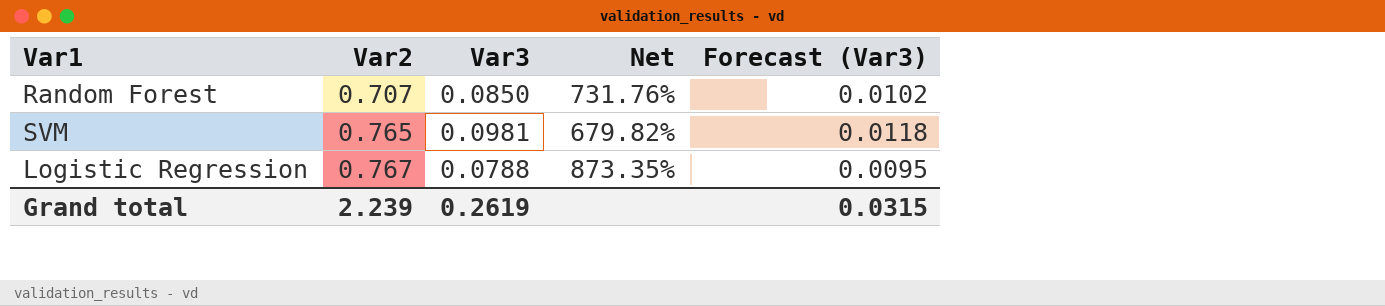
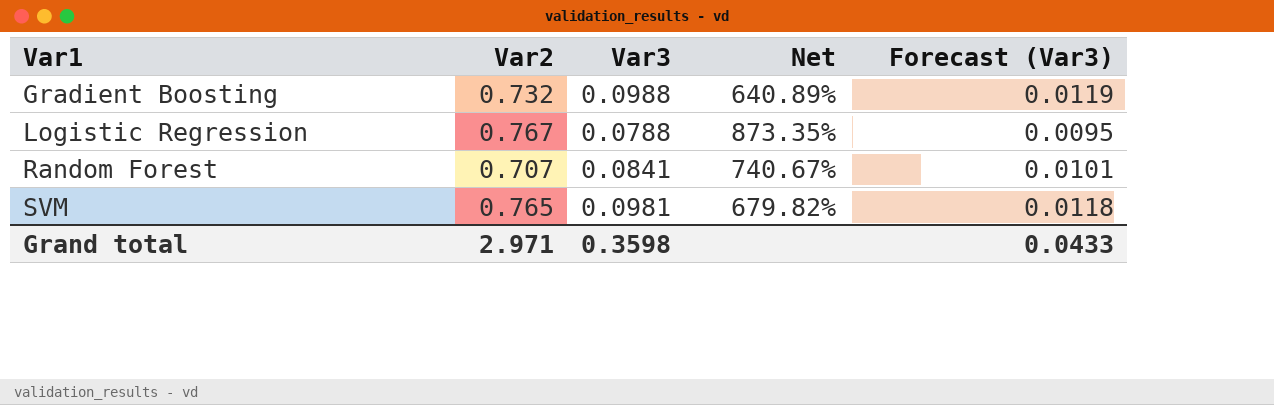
row order: Var2 ascending -> Var1 ascending
row Gradient Boosting: none -> 0.732 | 0.0988 | 640.89% | 0.0119
Random Forest | Var3: 0.0850 -> 0.0841
Random Forest | Net: 731.76% -> 740.67%
Random Forest | Forecast (Var3): 0.0102 -> 0.0101
Grand total | Var2: 2.239 -> 2.971
Grand total | Var3: 0.2619 -> 0.3598
Grand total | Forecast (Var3): 0.0315 -> 0.0433

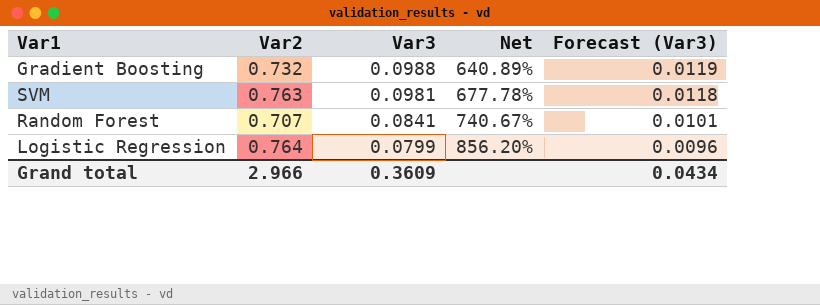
row order: Var1 ascending -> Var3 descending
SVM | Var2: 0.765 -> 0.763
SVM | Net: 679.82% -> 677.78%
Logistic Regression | Var2: 0.767 -> 0.764
Logistic Regression | Var3: 0.0788 -> 0.0799
Logistic Regression | Net: 873.35% -> 856.20%
Logistic Regression | Forecast (Var3): 0.0095 -> 0.0096
Grand total | Var2: 2.971 -> 2.966
Grand total | Var3: 0.3598 -> 0.3609
Grand total | Forecast (Var3): 0.0433 -> 0.0434

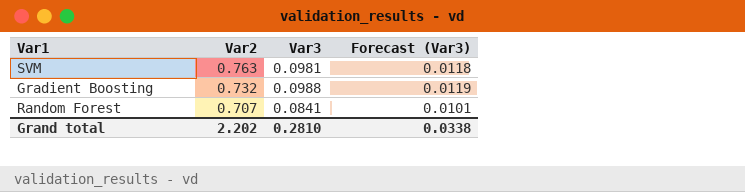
row order: Var3 descending -> Var2 descending
column Net | formula: ([Var2] - [Var3]) / [Var3] -> none
row Logistic Regression: 0.764 | 0.0799 | 856.20% | 0.0096 -> none
Grand total | Var2: 2.966 -> 2.202
Grand total | Var3: 0.3609 -> 0.2810
Grand total | Forecast (Var3): 0.0434 -> 0.0338

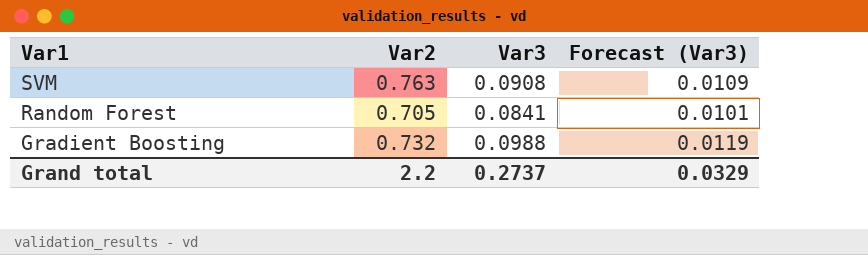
row order: Var2 descending -> Var1 descending
SVM | Var3: 0.0981 -> 0.0908
SVM | Forecast (Var3): 0.0118 -> 0.0109
Random Forest | Var2: 0.707 -> 0.705
Grand total | Var2: 2.202 -> 2.2
Grand total | Var3: 0.2810 -> 0.2737
Grand total | Forecast (Var3): 0.0338 -> 0.0329

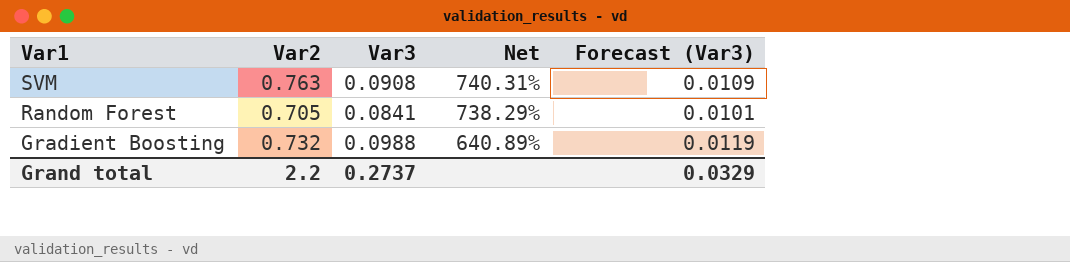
column Net | formula: none -> ([Var2] - [Var3]) / [Var3]

